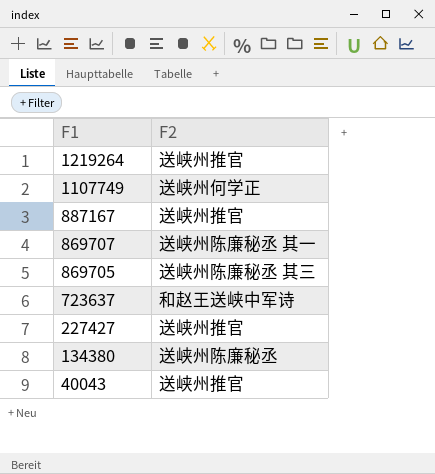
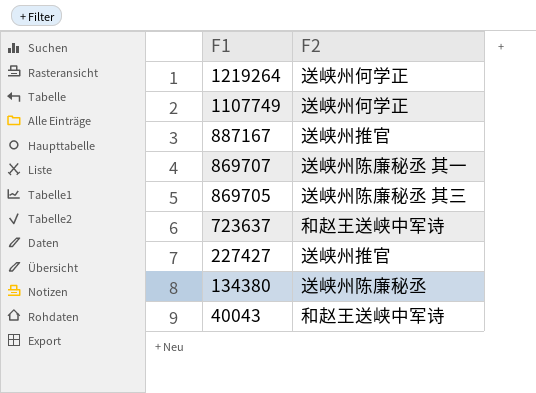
1219264 | F2: 送峡州推官 -> 送峡州何学正
40043 | F2: 送峡州推官 -> 和赵王送峡中军诗

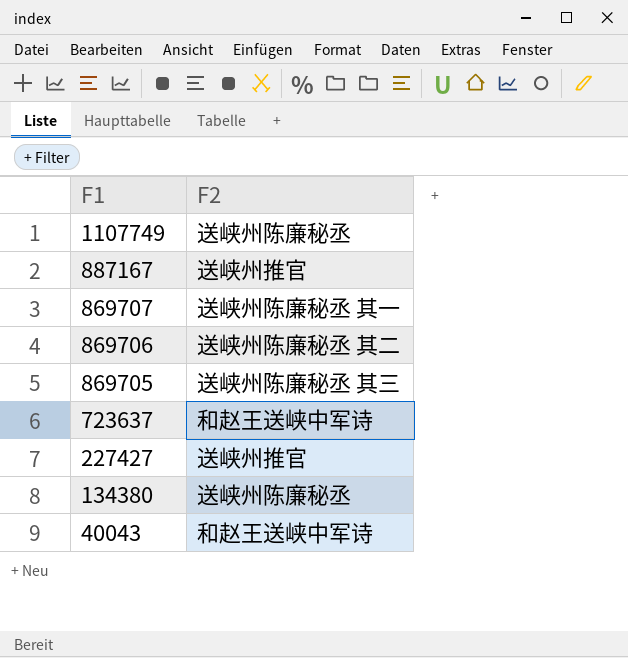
row 1219264: 送峡州何学正 -> none
1107749 | F2: 送峡州何学正 -> 送峡州陈廉秘丞
row 869706: none -> 送峡州陈廉秘丞 其二

